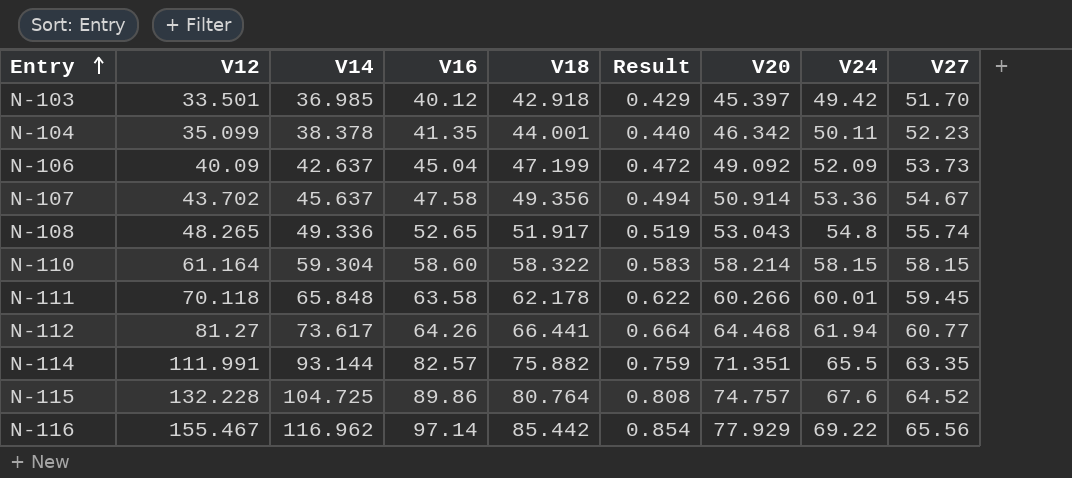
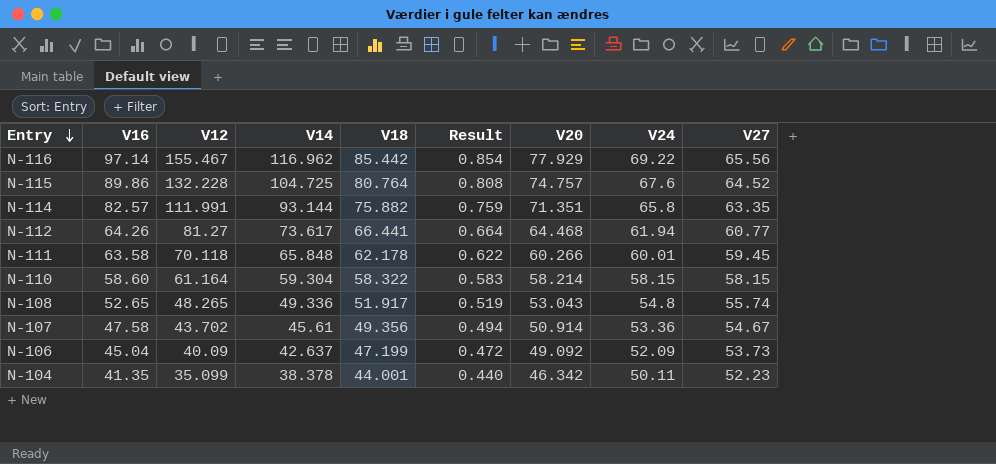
row order: Entry ascending -> Entry descending
column V16 | position: 4 -> 2
row N-103: 33.501 | 36.985 | 40.12 | 42.918 | 0.429 | 45.397 | 49.42 | 51.70 -> none
N-114 | V24: 65.5 -> 65.8
N-107 | V14: 45.637 -> 45.61

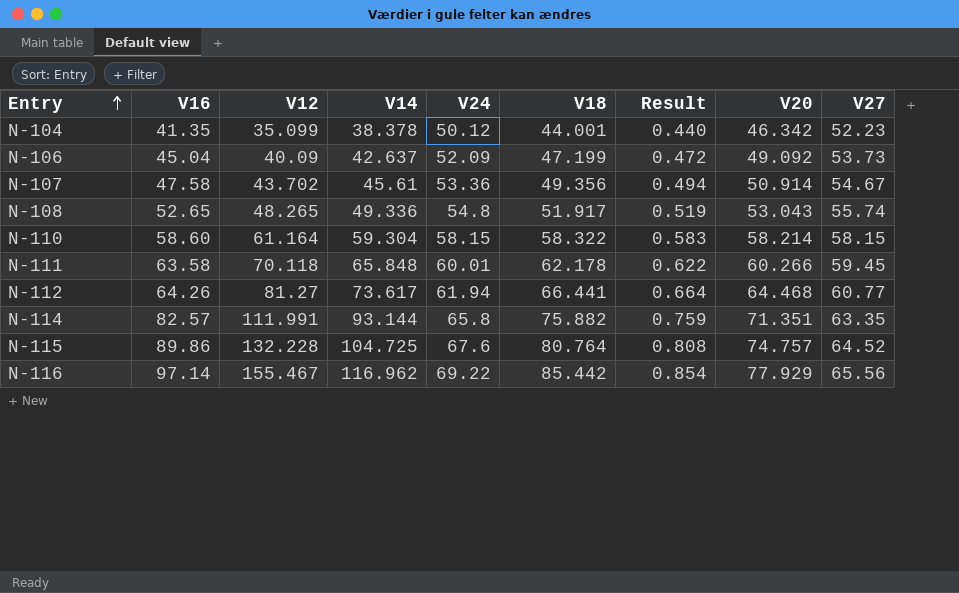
row order: Entry descending -> Entry ascending
column V24 | position: 8 -> 5
N-104 | V24: 50.11 -> 50.12

